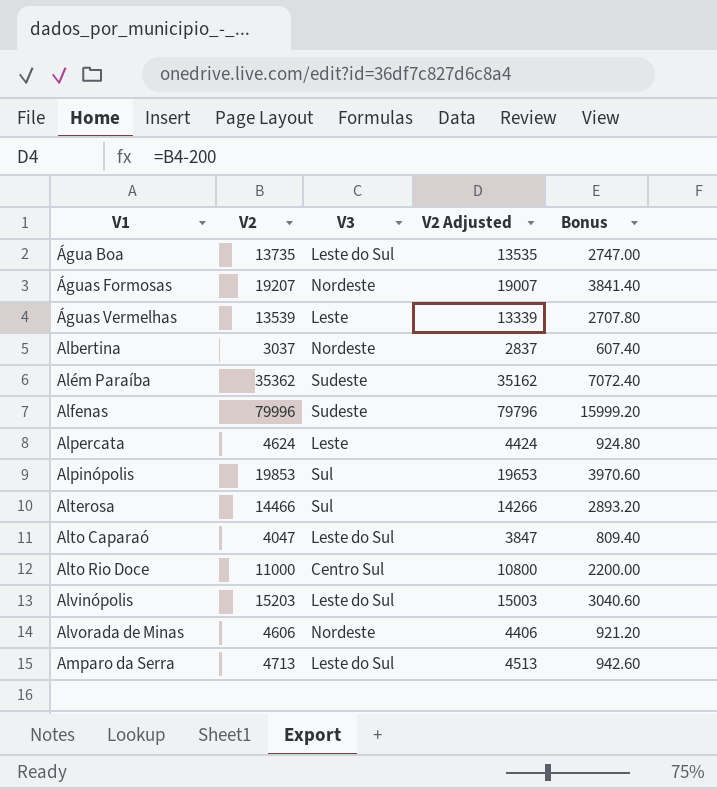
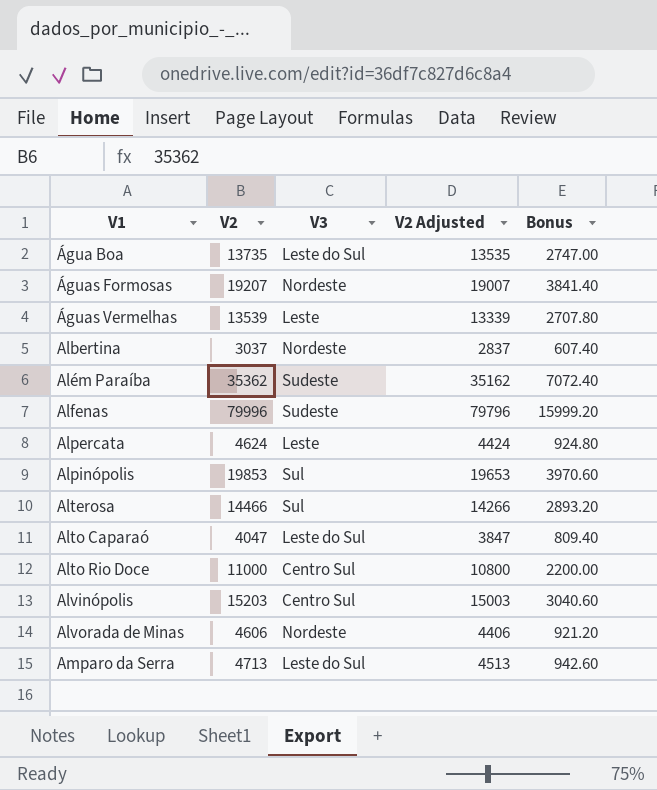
Alvinópolis | V3: Leste do Sul -> Centro Sul

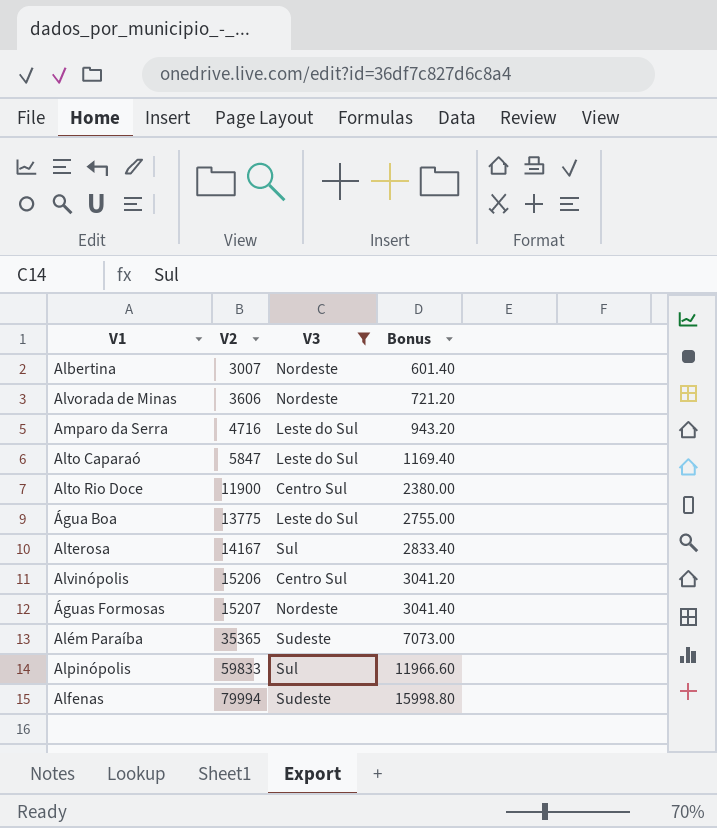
filter: none -> V3 != Leste
row order: V1 ascending -> V2 ascending
column V2 Adjusted | formula: [V2] - 200 -> none
Albertina | V2: 3037 -> 3007
Albertina | Bonus: 607.40 -> 601.40
Alvorada de Minas | V2: 4606 -> 3606
Alvorada de Minas | Bonus: 921.20 -> 721.20
Amparo da Serra | V2: 4713 -> 4716
Amparo da Serra | Bonus: 942.60 -> 943.20
Alto Caparaó | V2: 4047 -> 5847
Alto Caparaó | Bonus: 809.40 -> 1169.40
Alto Rio Doce | V2: 11000 -> 11900
Alto Rio Doce | Bonus: 2200.00 -> 2380.00
Água Boa | V2: 13735 -> 13775
Água Boa | Bonus: 2747.00 -> 2755.00
Alterosa | V2: 14466 -> 14167
Alterosa | Bonus: 2893.20 -> 2833.40
Alvinópolis | V2: 15203 -> 15206
Alvinópolis | Bonus: 3040.60 -> 3041.20
Águas Formosas | V2: 19207 -> 15207
Águas Formosas | Bonus: 3841.40 -> 3041.40
Além Paraíba | V2: 35362 -> 35365
Além Paraíba | Bonus: 7072.40 -> 7073.00
Alpinópolis | V2: 19853 -> 59833
Alpinópolis | Bonus: 3970.60 -> 11966.60
Alfenas | V2: 79996 -> 79994
Alfenas | Bonus: 15999.20 -> 15998.80

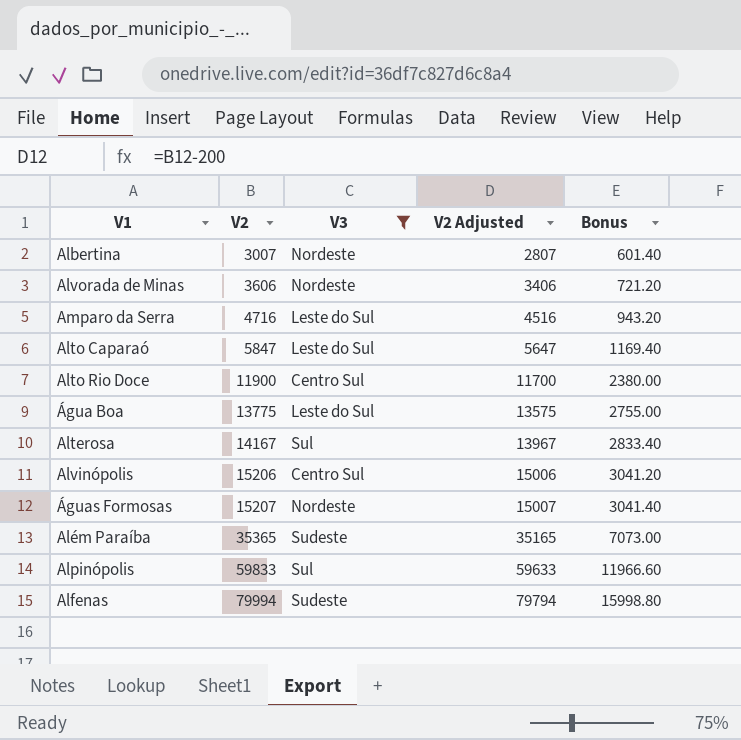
column V2 Adjusted | formula: none -> [V2] - 200

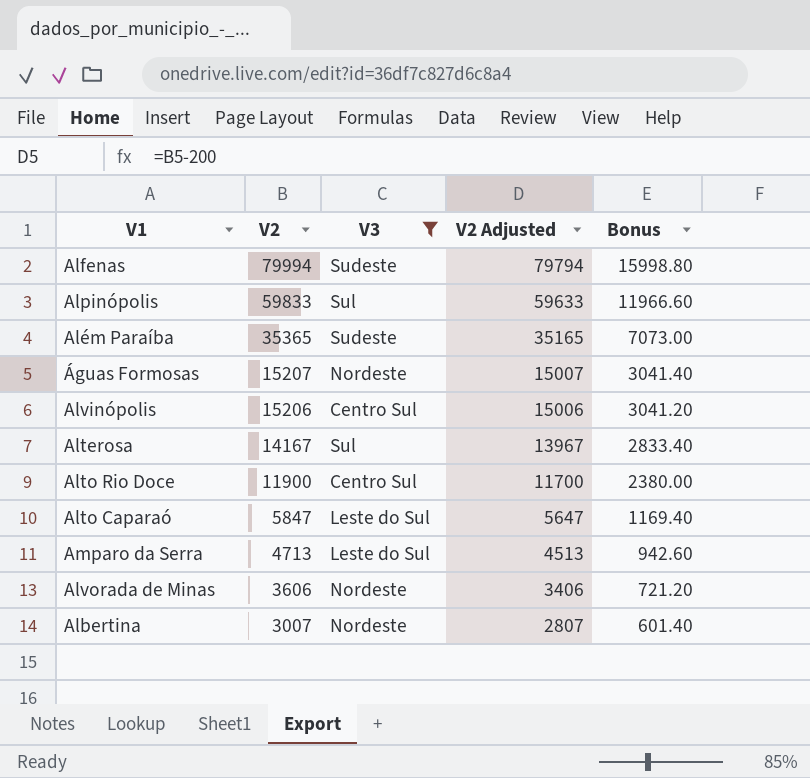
row order: V2 ascending -> V2 descending
row Água Boa: 13775 | Leste do Sul | 13575 | 2755.00 -> none
Amparo da Serra | V2: 4716 -> 4713
Amparo da Serra | V2 Adjusted: 4516 -> 4513
Amparo da Serra | Bonus: 943.20 -> 942.60

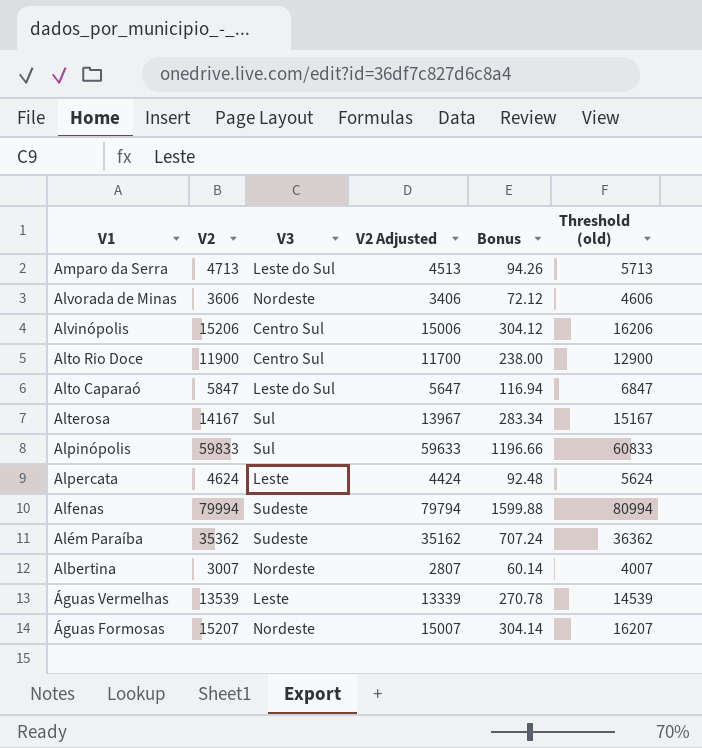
filter: V3 != Leste -> none
row order: V2 descending -> V1 descending
column Bonus | formula: [V2] * 0.2 -> [V2] * 0.02
column Threshold (old) | formula: none -> [V2] + 1000
Além Paraíba | V2: 35365 -> 35362
Além Paraíba | V2 Adjusted: 35165 -> 35162

